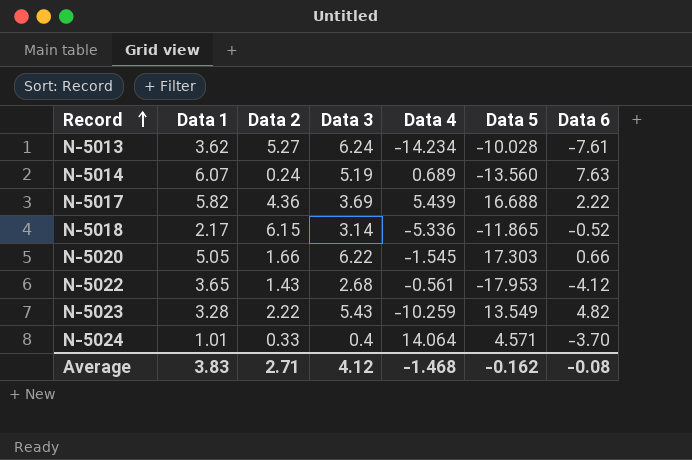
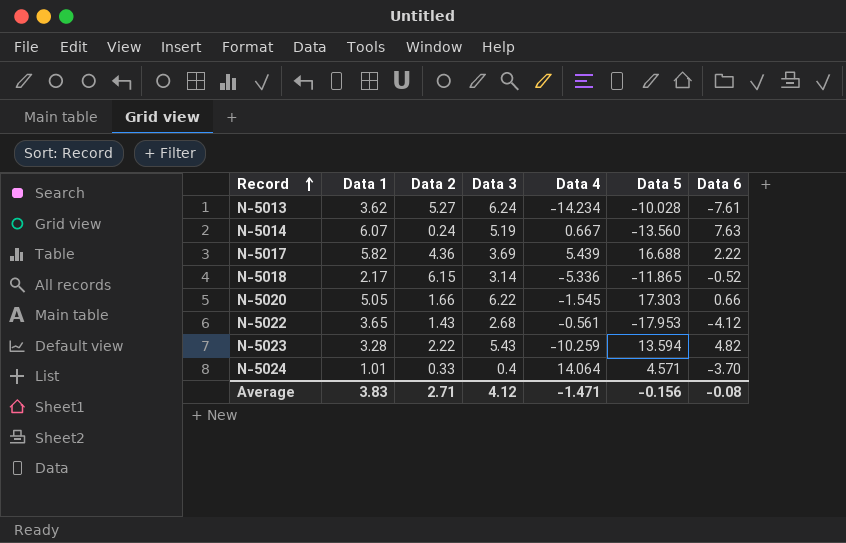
N-5014 | Data 4: 0.689 -> 0.667
N-5023 | Data 5: 13.549 -> 13.594
Average | Data 4: -1.468 -> -1.471
Average | Data 5: -0.162 -> -0.156

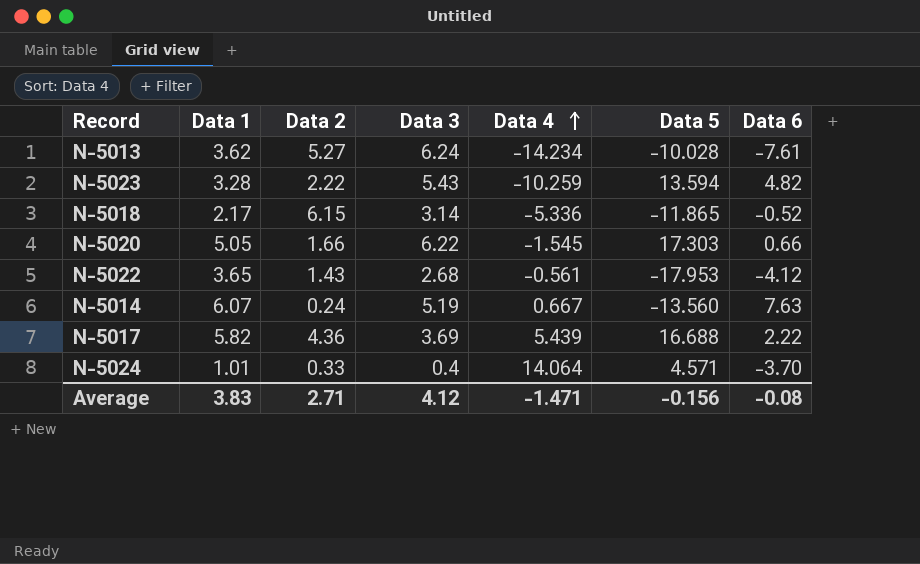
row order: Record ascending -> Data 4 ascending

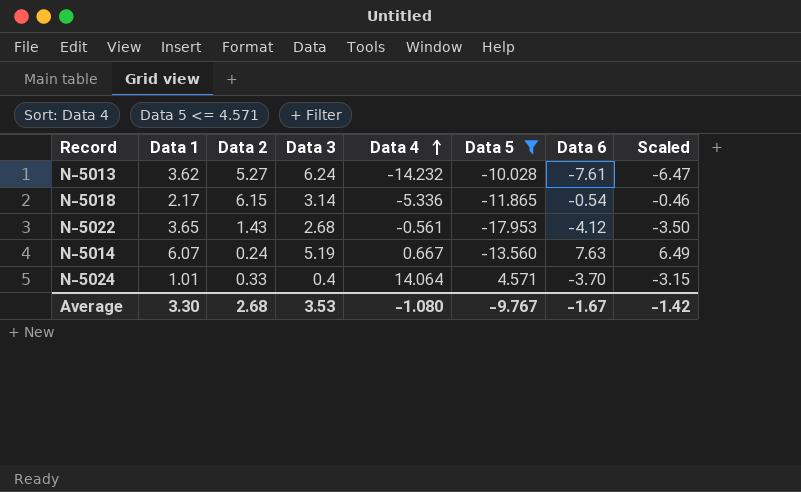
filter: none -> Data 5 <= 4.571
column Scaled | formula: none -> [Data 6] * 0.85
N-5013 | Data 4: -14.234 -> -14.232
N-5018 | Data 6: -0.52 -> -0.54
Average | Data 1: 3.83 -> 3.30
Average | Data 2: 2.71 -> 2.68
Average | Data 3: 4.12 -> 3.53
Average | Data 4: -1.471 -> -1.080
Average | Data 5: -0.156 -> -9.767
Average | Data 6: -0.08 -> -1.67

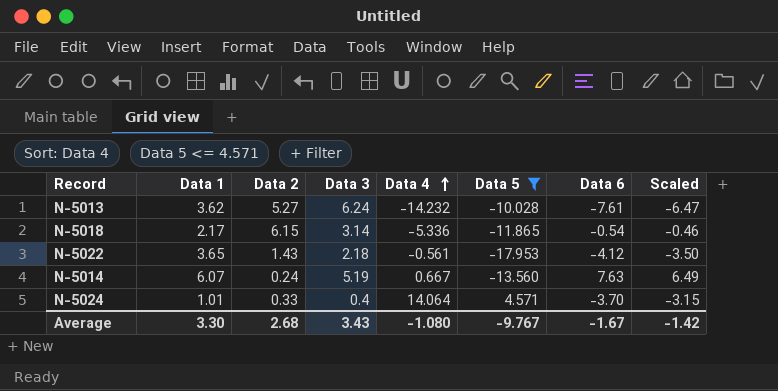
N-5022 | Data 3: 2.68 -> 2.18
Average | Data 3: 3.53 -> 3.43

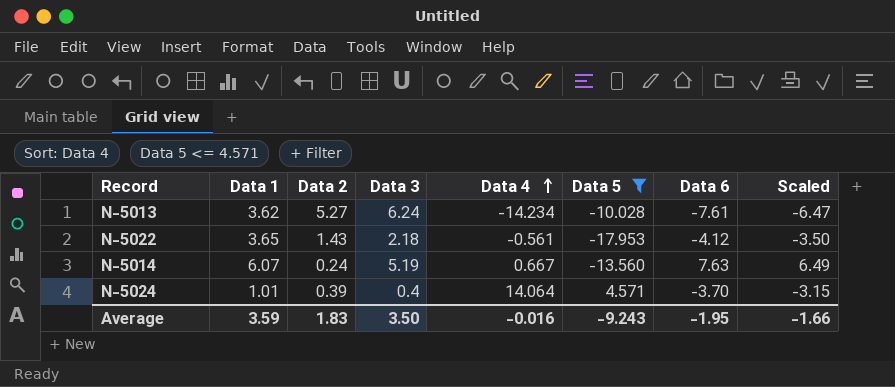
row N-5018: 2.17 | 6.15 | 3.14 | -5.336 | -11.865 | -0.54 | -0.46 -> none
N-5013 | Data 4: -14.232 -> -14.234
N-5024 | Data 2: 0.33 -> 0.39
Average | Data 1: 3.30 -> 3.59
Average | Data 2: 2.68 -> 1.83
Average | Data 3: 3.43 -> 3.50
Average | Data 4: -1.080 -> -0.016
Average | Data 5: -9.767 -> -9.243
Average | Data 6: -1.67 -> -1.95
Average | Scaled: -1.42 -> -1.66

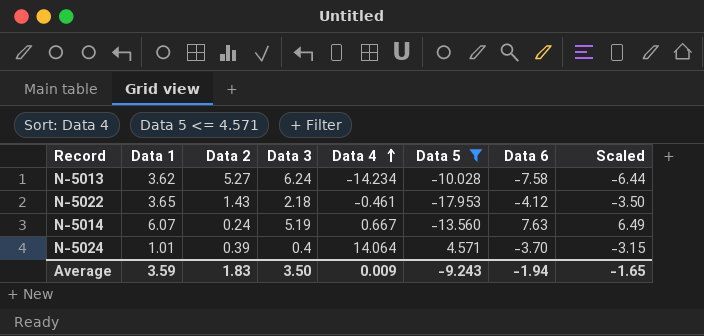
N-5013 | Data 6: -7.61 -> -7.58
N-5013 | Scaled: -6.47 -> -6.44
N-5022 | Data 4: -0.561 -> -0.461
Average | Data 4: -0.016 -> 0.009
Average | Data 6: -1.95 -> -1.94
Average | Scaled: -1.66 -> -1.65

